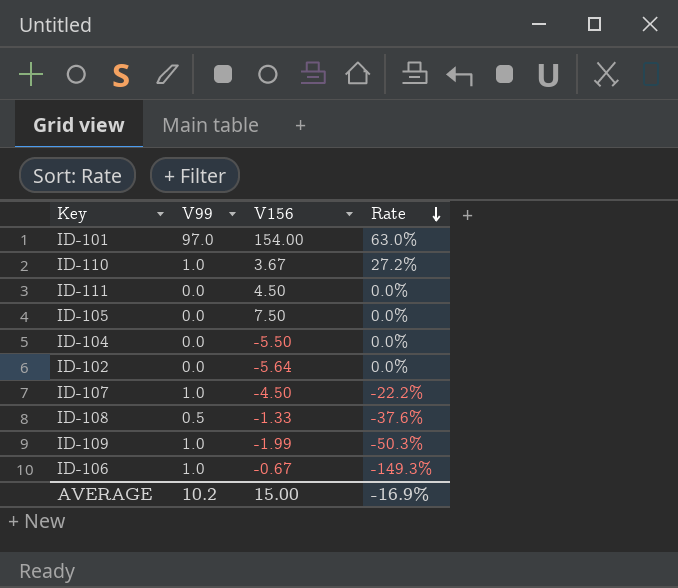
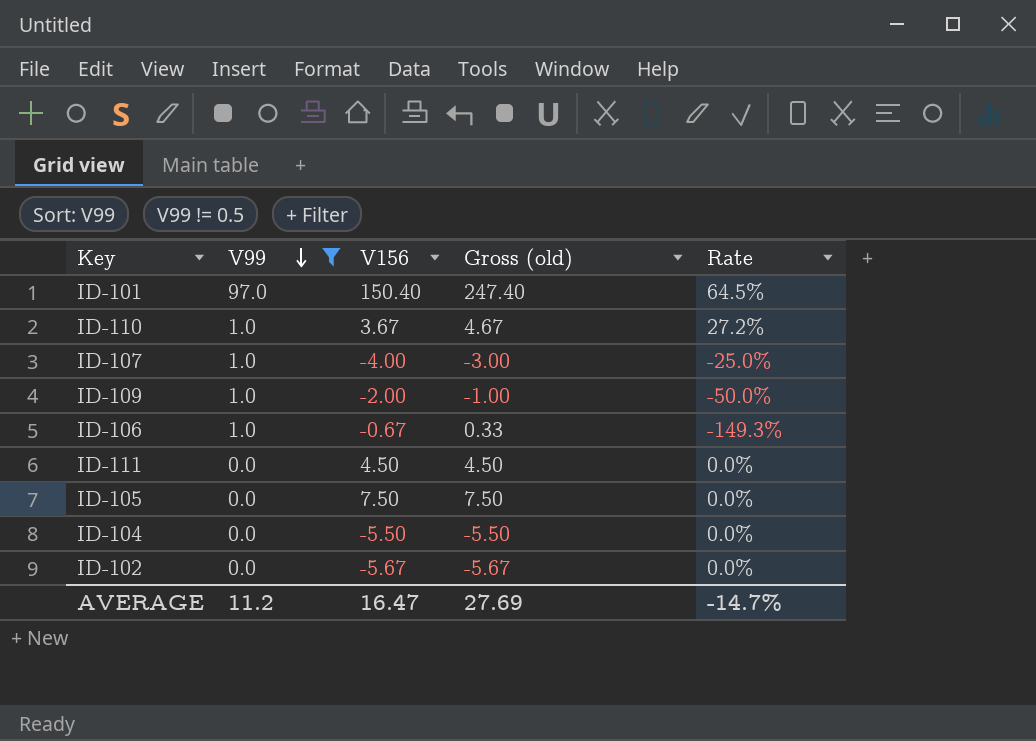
filter: none -> V99 != 0.5
row order: Rate descending -> V99 descending
column Gross (old) | formula: none -> [V99] + [V156]
ID-101 | V156: 154.00 -> 150.40
ID-101 | Rate: 63.0% -> 64.5%
ID-107 | V156: -4.50 -> -4.00
ID-107 | Rate: -22.2% -> -25.0%
ID-109 | V156: -1.99 -> -2.00
ID-109 | Rate: -50.3% -> -50.0%
ID-102 | V156: -5.64 -> -5.67
AVERAGE | V99: 10.2 -> 11.2
AVERAGE | V156: 15.00 -> 16.47
AVERAGE | Rate: -16.9% -> -14.7%

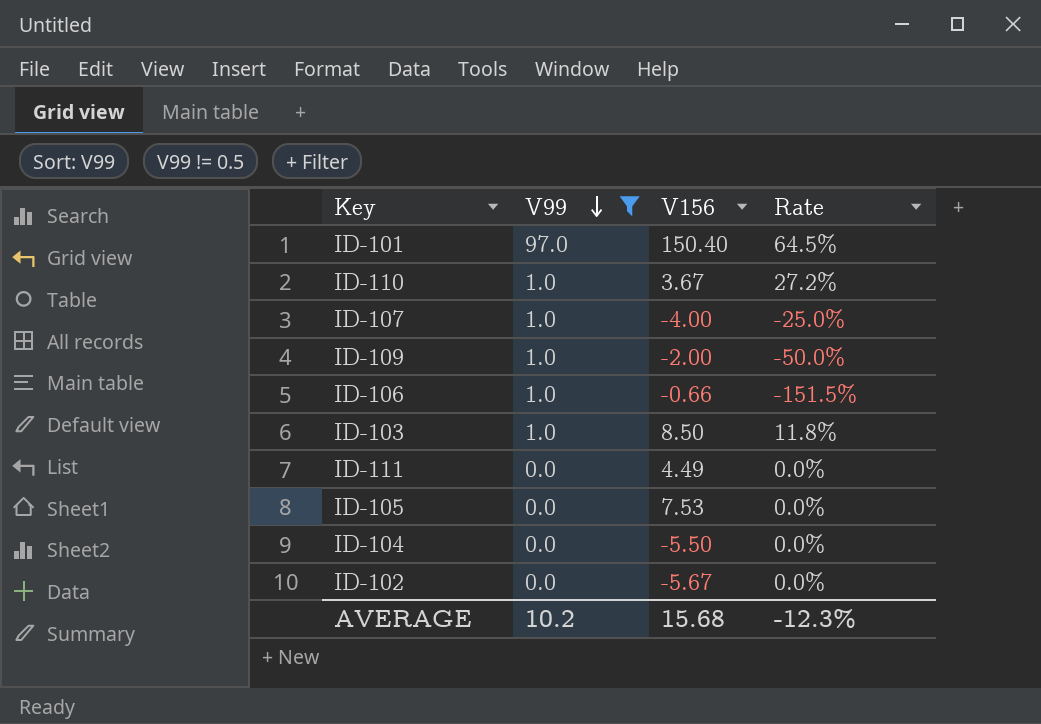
column Gross (old) | formula: [V99] + [V156] -> none
ID-106 | V156: -0.67 -> -0.66
ID-106 | Rate: -149.3% -> -151.5%
row ID-103: none -> 1.0 | 8.50 | 11.8%
ID-111 | V156: 4.50 -> 4.49
ID-105 | V156: 7.50 -> 7.53
AVERAGE | V99: 11.2 -> 10.2
AVERAGE | V156: 16.47 -> 15.68
AVERAGE | Rate: -14.7% -> -12.3%

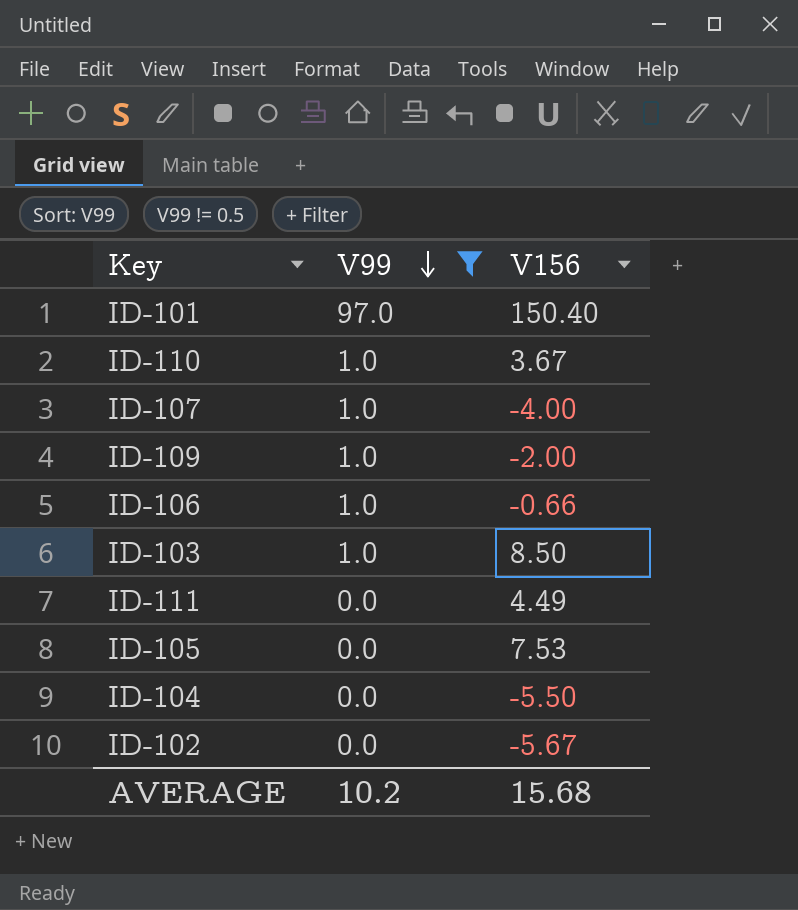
column Rate | formula: [V99] / [V156] -> none

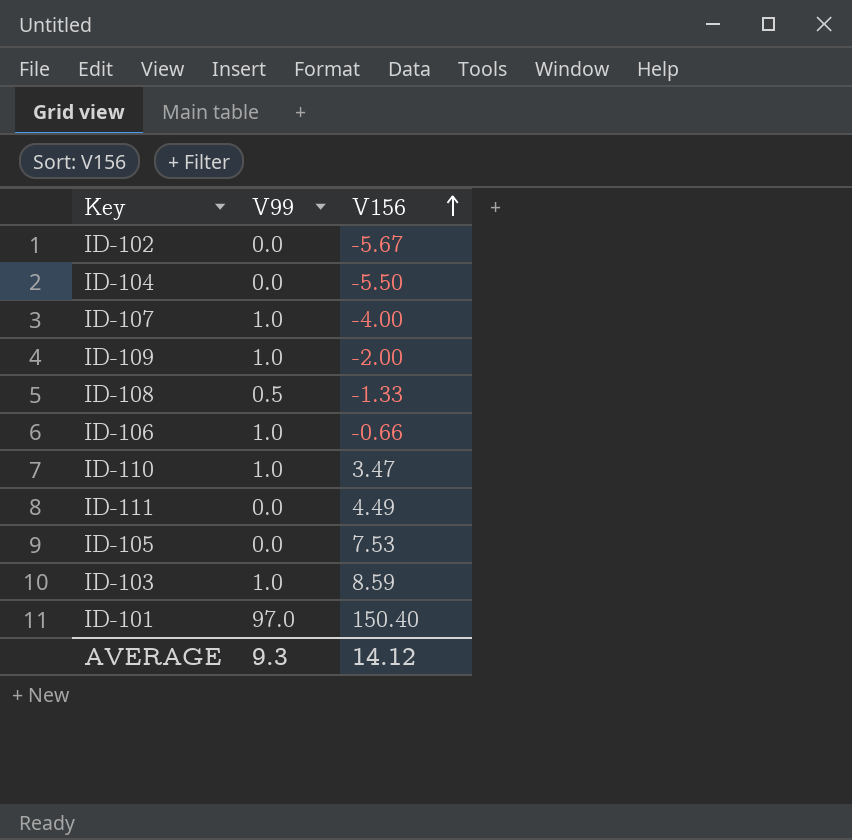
filter: V99 != 0.5 -> none
row order: V99 descending -> V156 ascending
ID-110 | V156: 3.67 -> 3.47
ID-103 | V156: 8.50 -> 8.59
AVERAGE | V99: 10.2 -> 9.3
AVERAGE | V156: 15.68 -> 14.12

